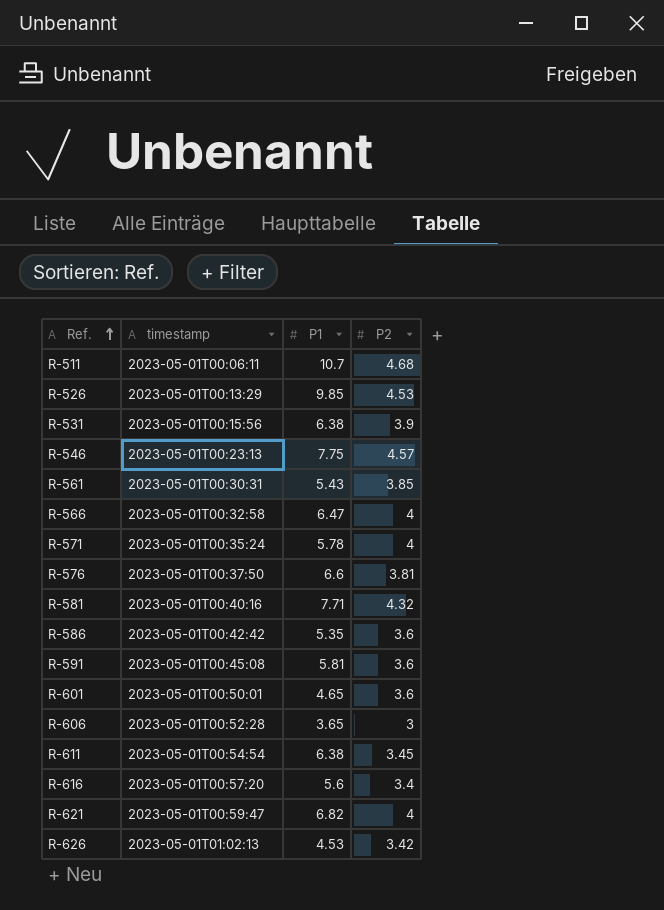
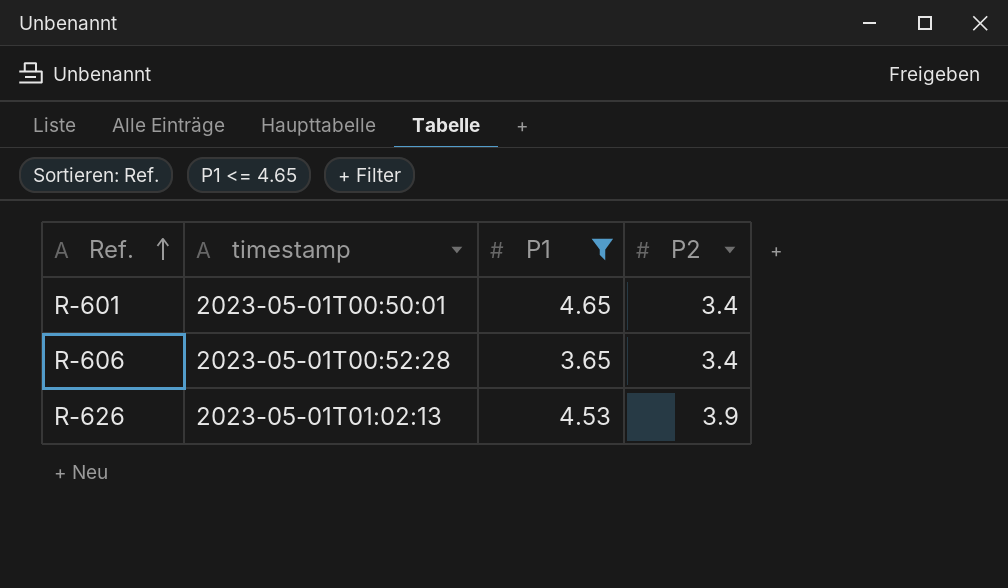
filter: none -> P1 <= 4.65
R-601 | P2: 3.6 -> 3.4
R-606 | P2: 3 -> 3.4
R-626 | P2: 3.42 -> 3.9

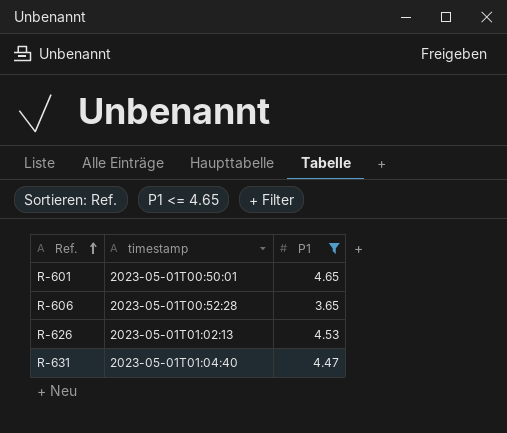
column P2 | position: 4 -> none
row R-631: none -> 2023-05-01T01:04:40 | 4.47

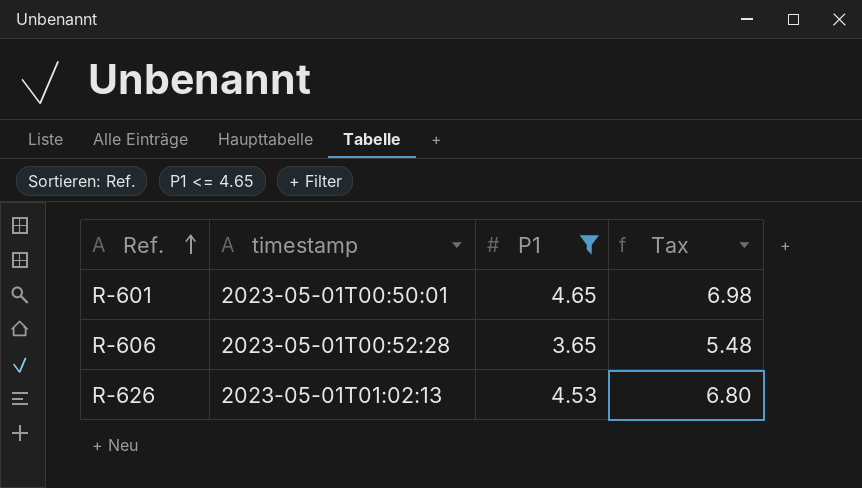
column Tax | formula: none -> [P1] * 1.5
row R-631: 2023-05-01T01:04:40 | 4.47 -> none

